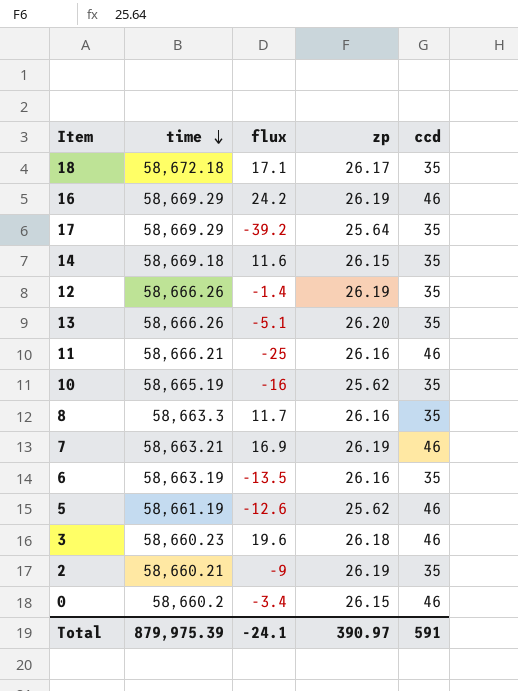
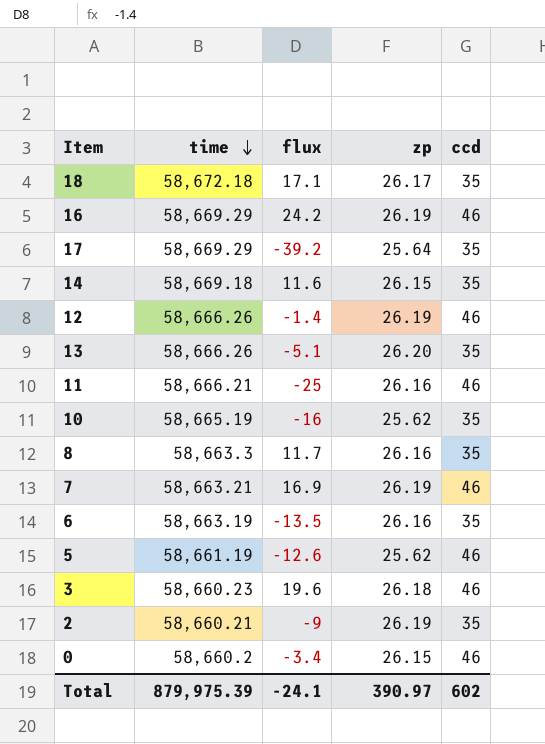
12 | ccd: 35 -> 46
Total | ccd: 591 -> 602

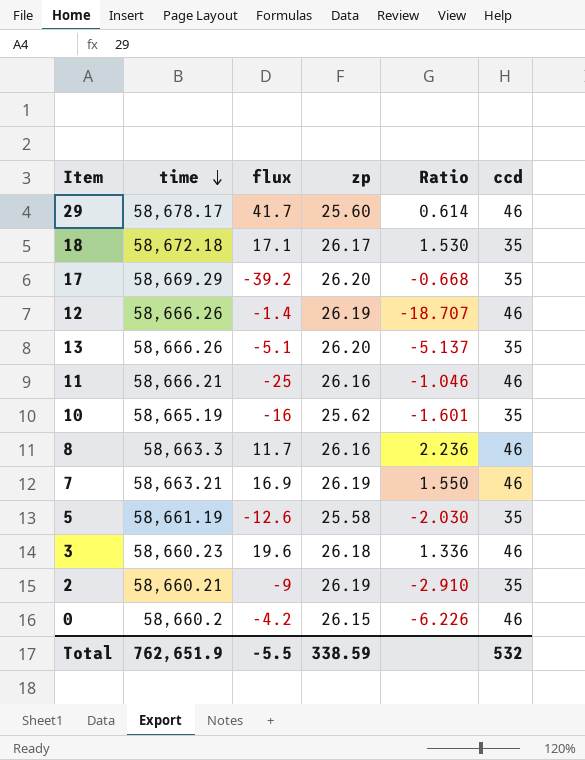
column Ratio | formula: none -> [zp] / [flux]
row 16: 58,669.29 | 24.2 | 26.19 | 46 -> none
row 14: 58,669.18 | 11.6 | 26.15 | 35 -> none
row 6: 58,663.19 | -13.5 | 26.16 | 35 -> none
row 29: none -> 58,678.17 | 41.7 | 25.60 | 0.614 | 46
17 | zp: 25.64 -> 26.20
8 | ccd: 35 -> 46
5 | zp: 25.62 -> 25.58
5 | ccd: 46 -> 35
0 | flux: -3.4 -> -4.2
Total | time: 879,975.39 -> 762,651.9
Total | flux: -24.1 -> -5.5
Total | zp: 390.97 -> 338.59
Total | ccd: 602 -> 532

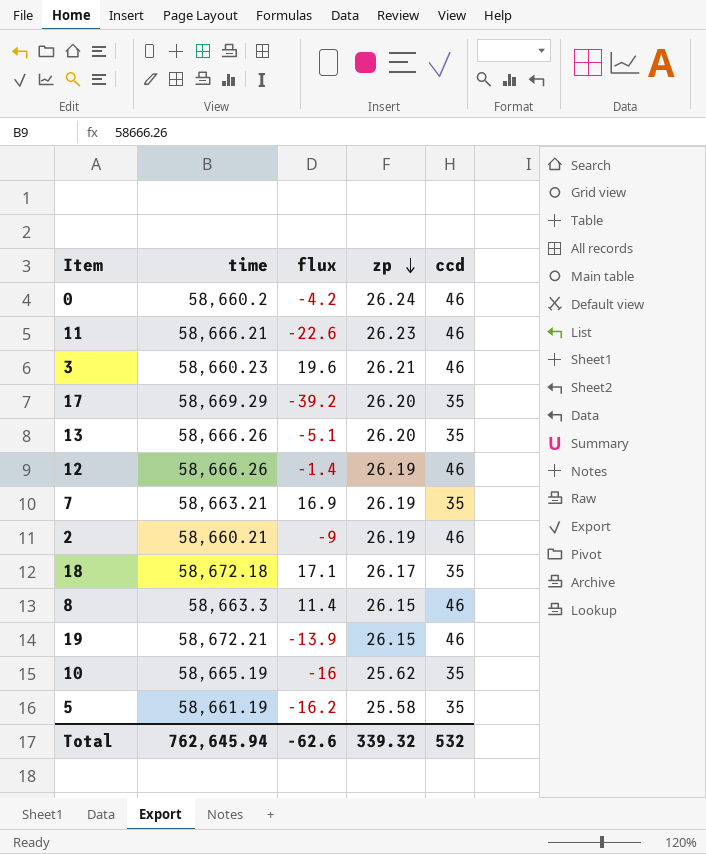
row order: time descending -> zp descending
column Ratio | formula: [zp] / [flux] -> none
row 29: 58,678.17 | 41.7 | 25.60 | 0.614 | 46 -> none
0 | zp: 26.15 -> 26.24
11 | flux: -25 -> -22.6
11 | zp: 26.16 -> 26.23
3 | zp: 26.18 -> 26.21
7 | ccd: 46 -> 35
2 | ccd: 35 -> 46
8 | flux: 11.7 -> 11.4
8 | zp: 26.16 -> 26.15
row 19: none -> 58,672.21 | -13.9 | 26.15 | 46
5 | flux: -12.6 -> -16.2
Total | time: 762,651.9 -> 762,645.94
Total | flux: -5.5 -> -62.6
Total | zp: 338.59 -> 339.32

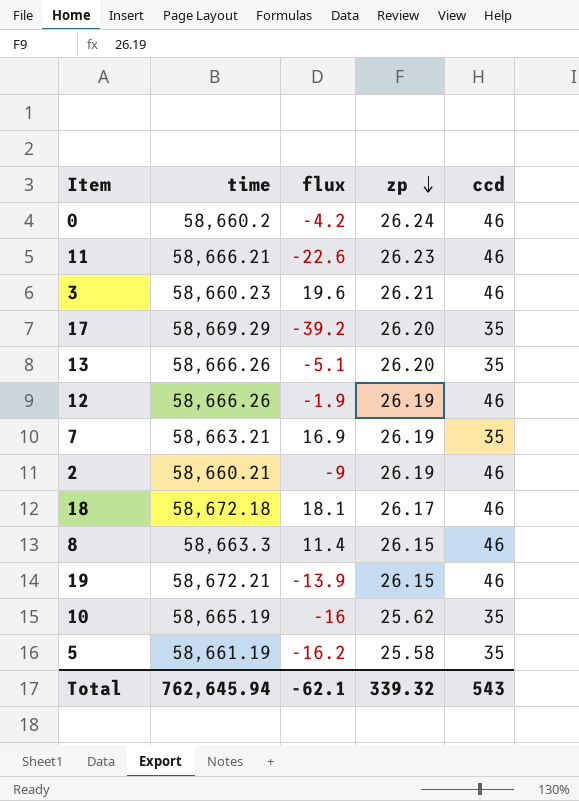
12 | flux: -1.4 -> -1.9
18 | flux: 17.1 -> 18.1
18 | ccd: 35 -> 46
Total | flux: -62.6 -> -62.1
Total | ccd: 532 -> 543

